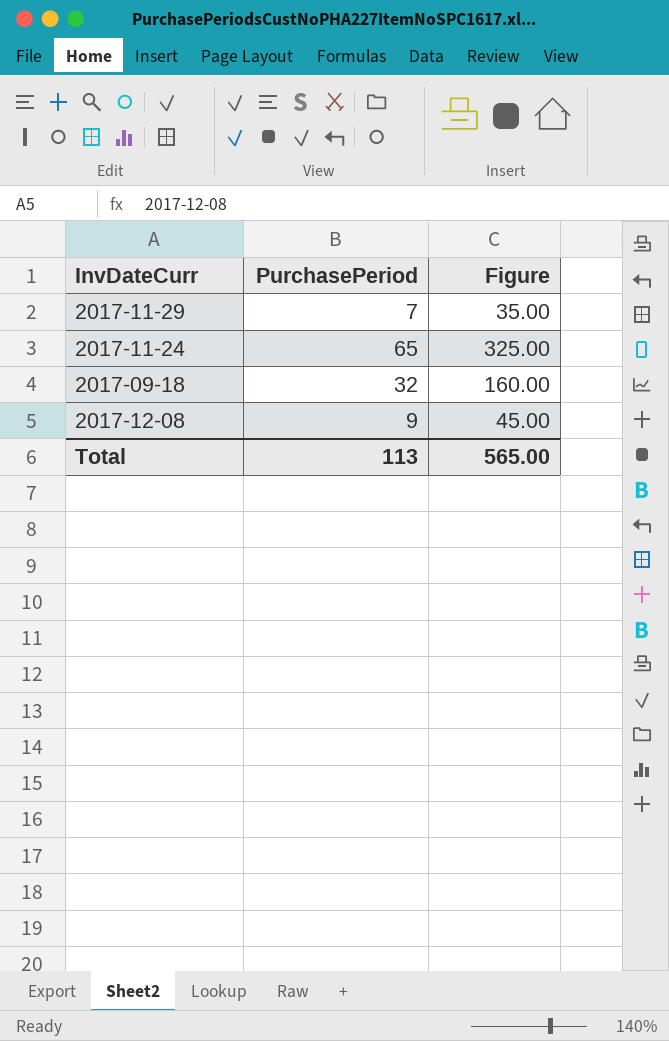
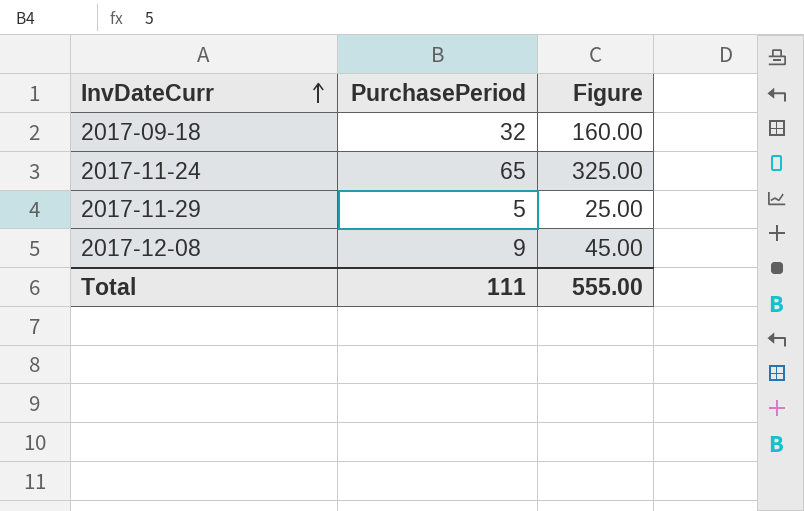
row order: none -> InvDateCurr ascending
2017-11-29 | PurchasePeriod: 7 -> 5
2017-11-29 | Figure: 35.00 -> 25.00
Total | PurchasePeriod: 113 -> 111
Total | Figure: 565.00 -> 555.00

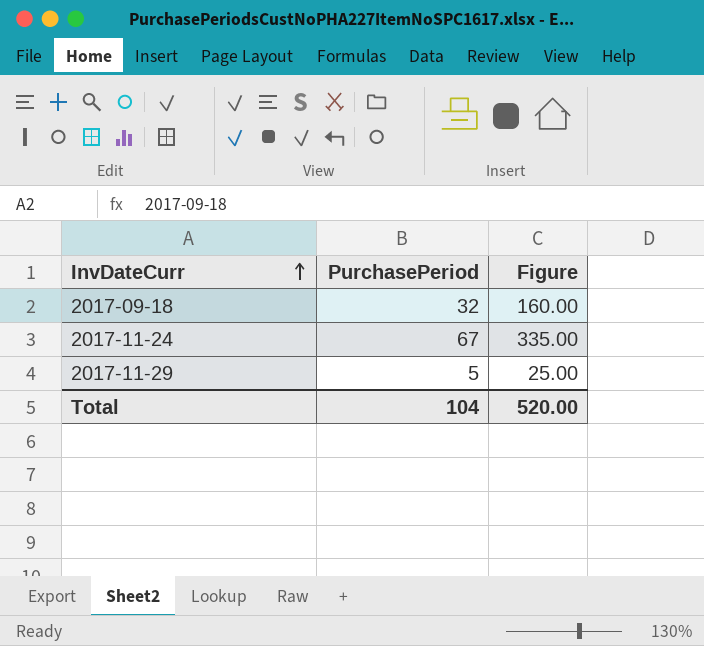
row 2017-12-08: 9 | 45.00 -> none
2017-11-24 | PurchasePeriod: 65 -> 67
2017-11-24 | Figure: 325.00 -> 335.00
Total | PurchasePeriod: 111 -> 104
Total | Figure: 555.00 -> 520.00

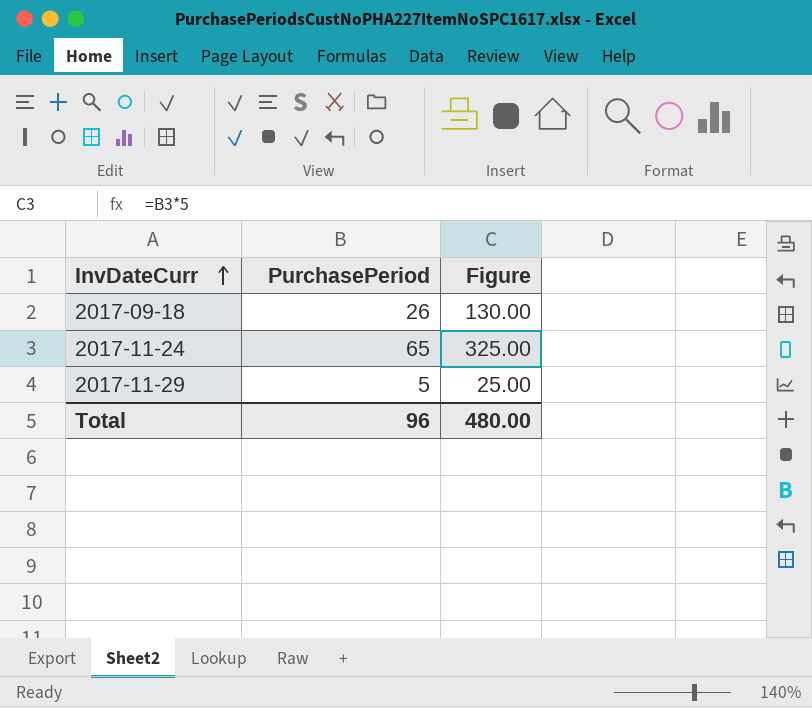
2017-09-18 | PurchasePeriod: 32 -> 26
2017-09-18 | Figure: 160.00 -> 130.00
2017-11-24 | PurchasePeriod: 67 -> 65
2017-11-24 | Figure: 335.00 -> 325.00
Total | PurchasePeriod: 104 -> 96
Total | Figure: 520.00 -> 480.00

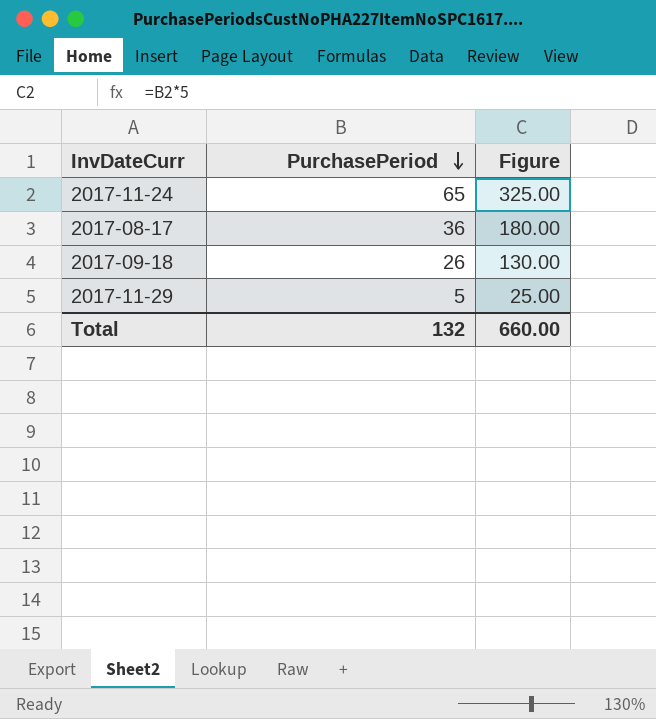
row order: InvDateCurr ascending -> PurchasePeriod descending
row 2017-08-17: none -> 36 | 180.00
Total | PurchasePeriod: 96 -> 132
Total | Figure: 480.00 -> 660.00

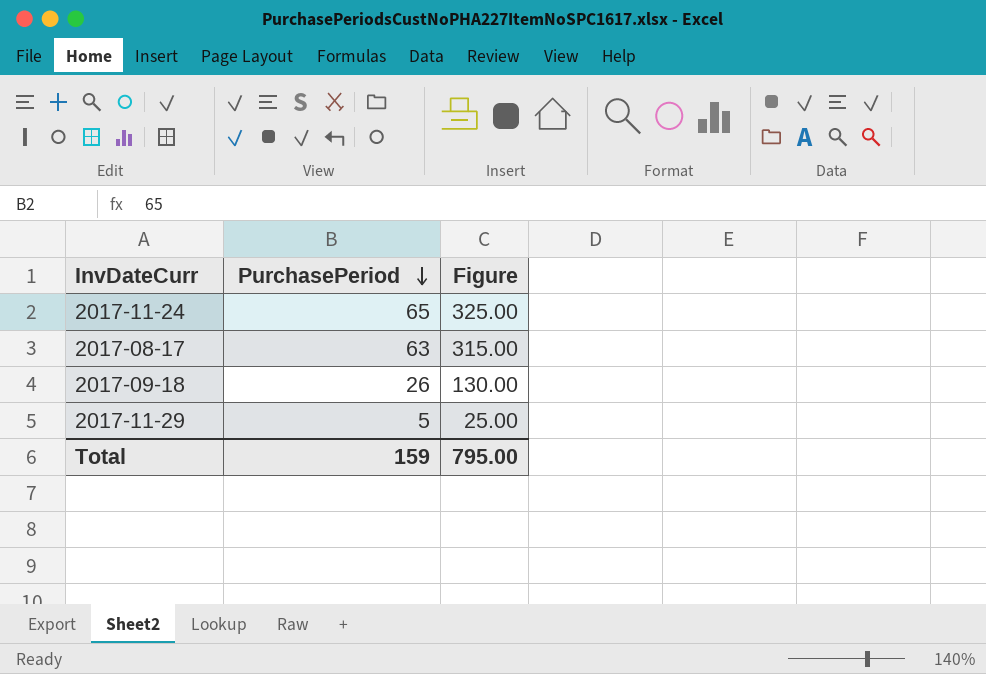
2017-08-17 | PurchasePeriod: 36 -> 63
2017-08-17 | Figure: 180.00 -> 315.00
Total | PurchasePeriod: 132 -> 159
Total | Figure: 660.00 -> 795.00

